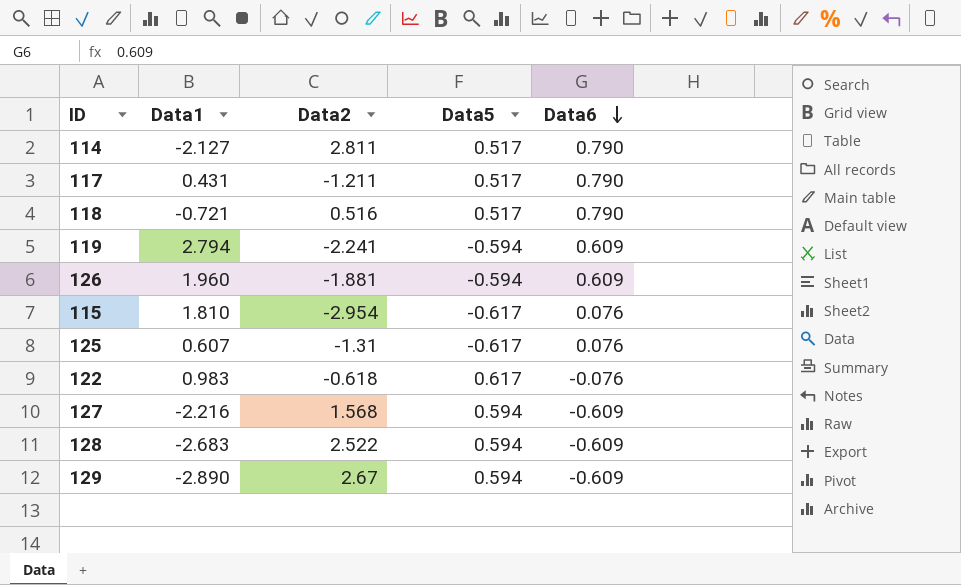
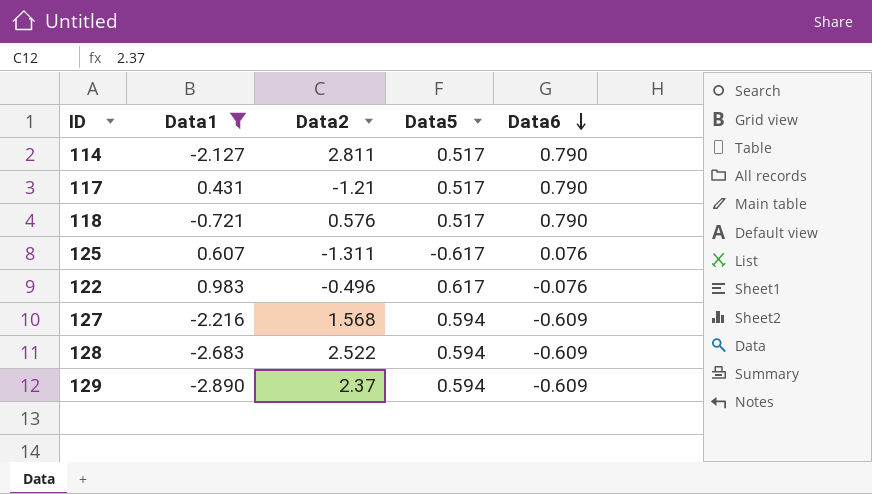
filter: none -> Data1 <= 0.983
117 | Data2: -1.211 -> -1.21
118 | Data2: 0.516 -> 0.576
125 | Data2: -1.31 -> -1.311
122 | Data2: -0.618 -> -0.496
129 | Data2: 2.67 -> 2.37

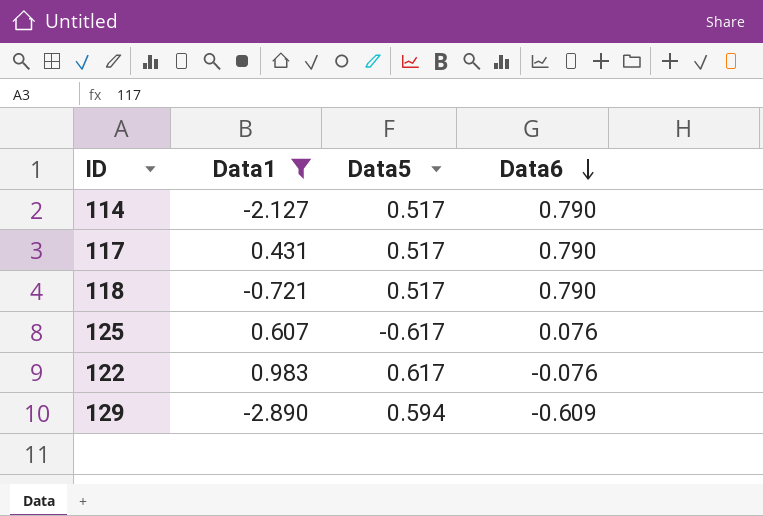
column Data2 | position: 3 -> none
row 127: -2.216 | 1.568 | 0.594 | -0.609 -> none
row 128: -2.683 | 2.522 | 0.594 | -0.609 -> none

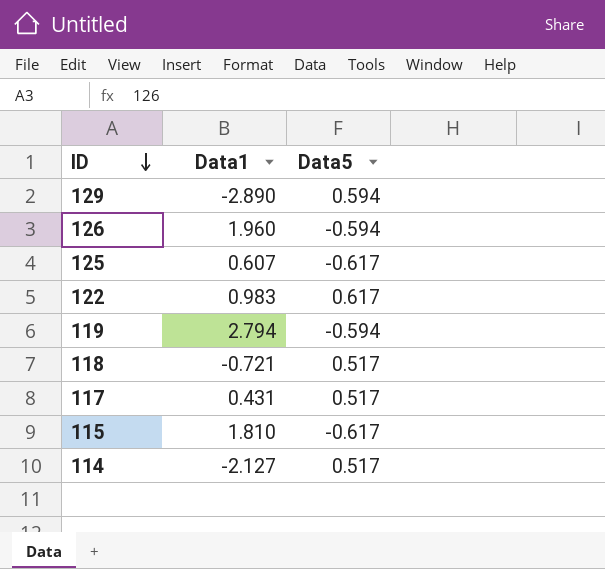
filter: Data1 <= 0.983 -> none
row order: Data6 descending -> ID descending
column Data6 | position: 4 -> none

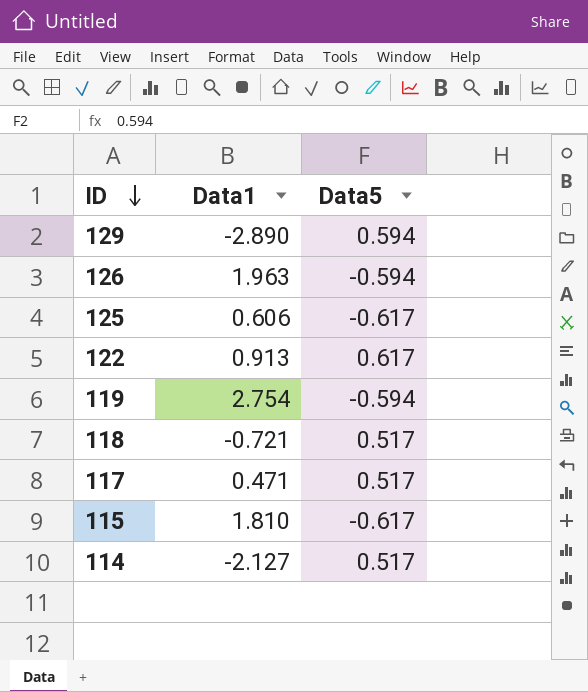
126 | Data1: 1.960 -> 1.963
125 | Data1: 0.607 -> 0.606
122 | Data1: 0.983 -> 0.913
119 | Data1: 2.794 -> 2.754
117 | Data1: 0.431 -> 0.471

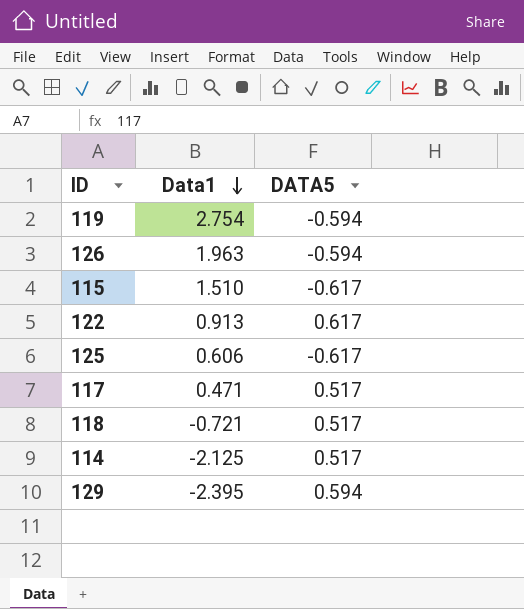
row order: ID descending -> Data1 descending
column name: Data5 -> DATA5
115 | Data1: 1.810 -> 1.510
114 | Data1: -2.127 -> -2.125
129 | Data1: -2.890 -> -2.395

